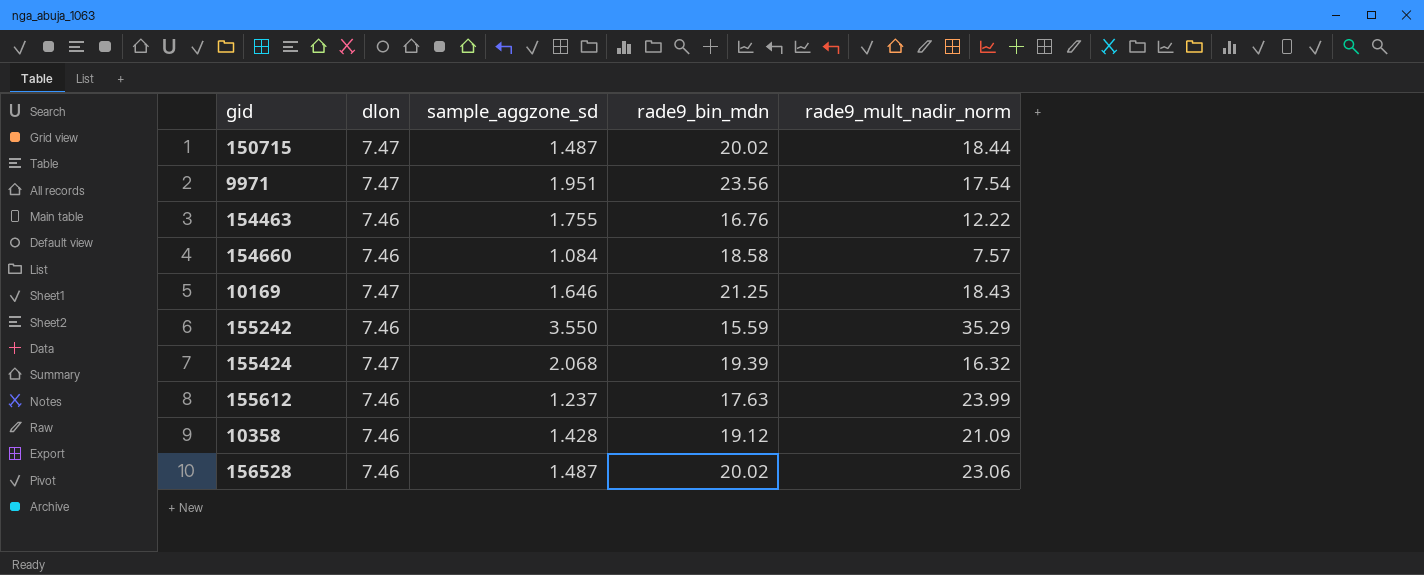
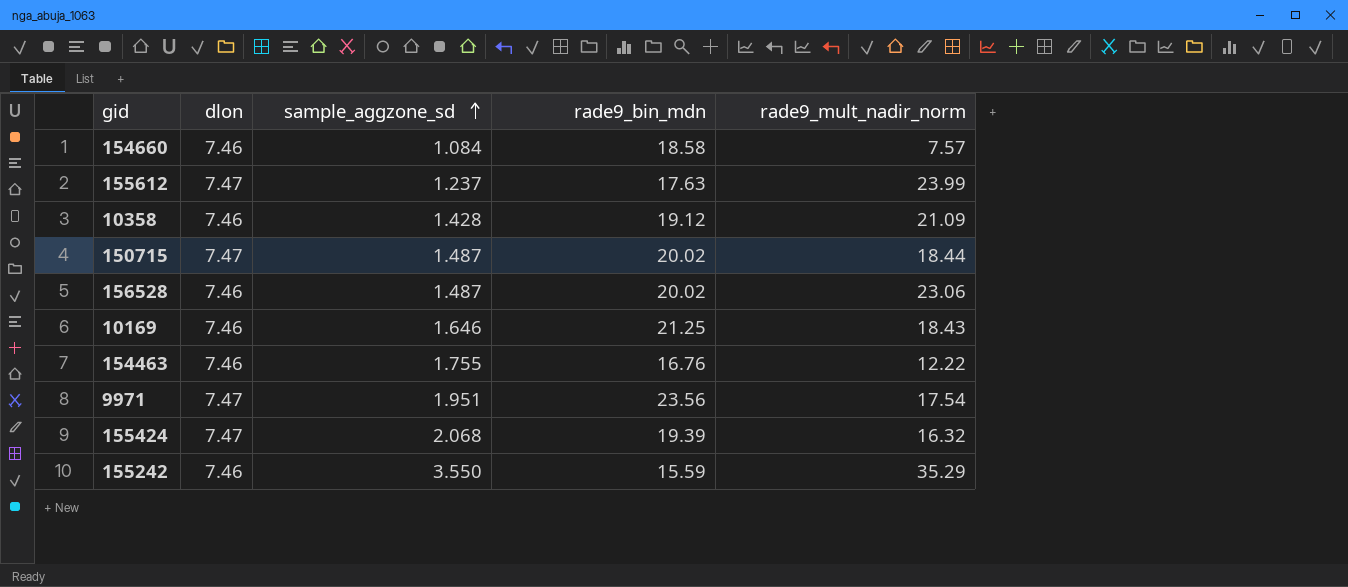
row order: none -> sample_aggzone_sd ascending
155612 | dlon: 7.46 -> 7.47
10169 | dlon: 7.47 -> 7.46

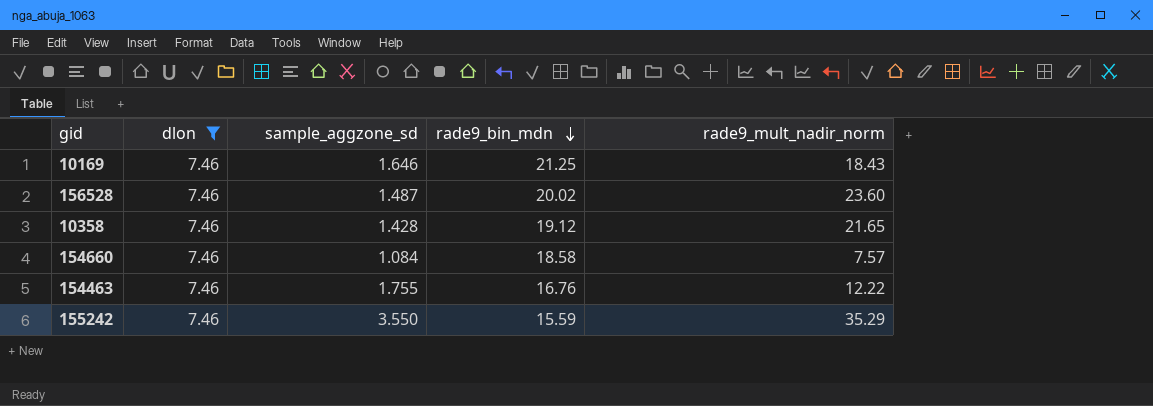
filter: none -> dlon = 7.46
row order: sample_aggzone_sd ascending -> rade9_bin_mdn descending
156528 | rade9_mult_nadir_norm: 23.06 -> 23.60
10358 | rade9_mult_nadir_norm: 21.09 -> 21.65

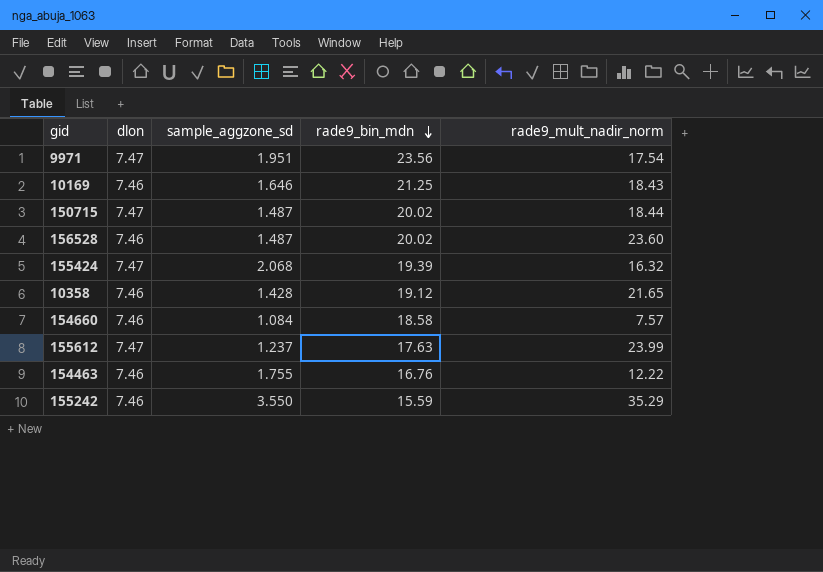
filter: dlon = 7.46 -> none

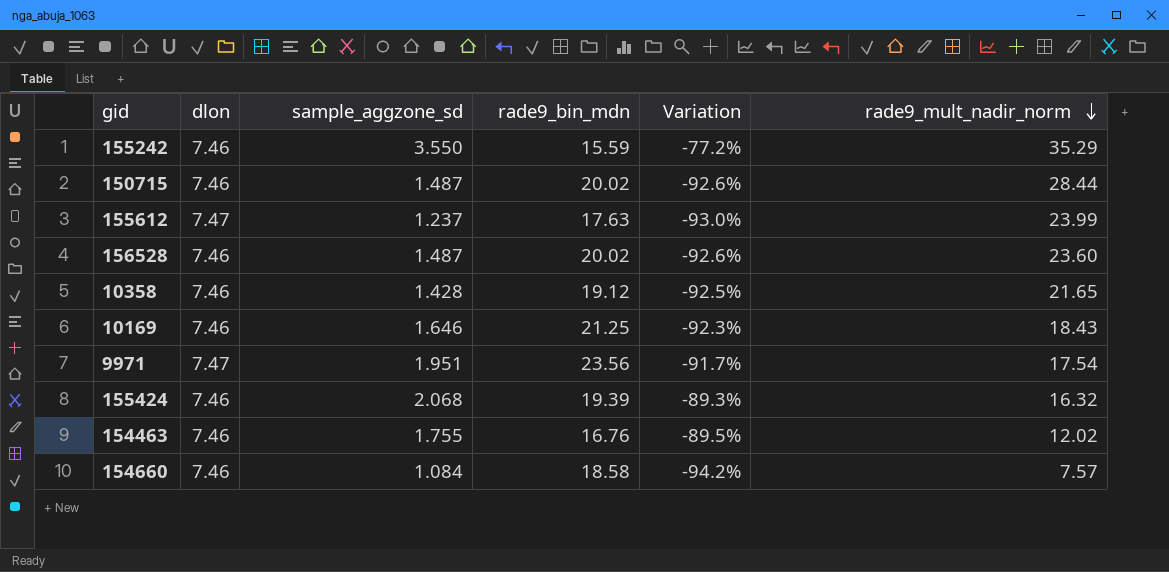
row order: rade9_bin_mdn descending -> rade9_mult_nadir_norm descending
column Variation | formula: none -> ([sample_aggzone_sd] - [rade9_bin_mdn]) / [rade9_bin_mdn]
150715 | dlon: 7.47 -> 7.46
150715 | rade9_mult_nadir_norm: 18.44 -> 28.44
155424 | dlon: 7.47 -> 7.46
154463 | rade9_mult_nadir_norm: 12.22 -> 12.02

